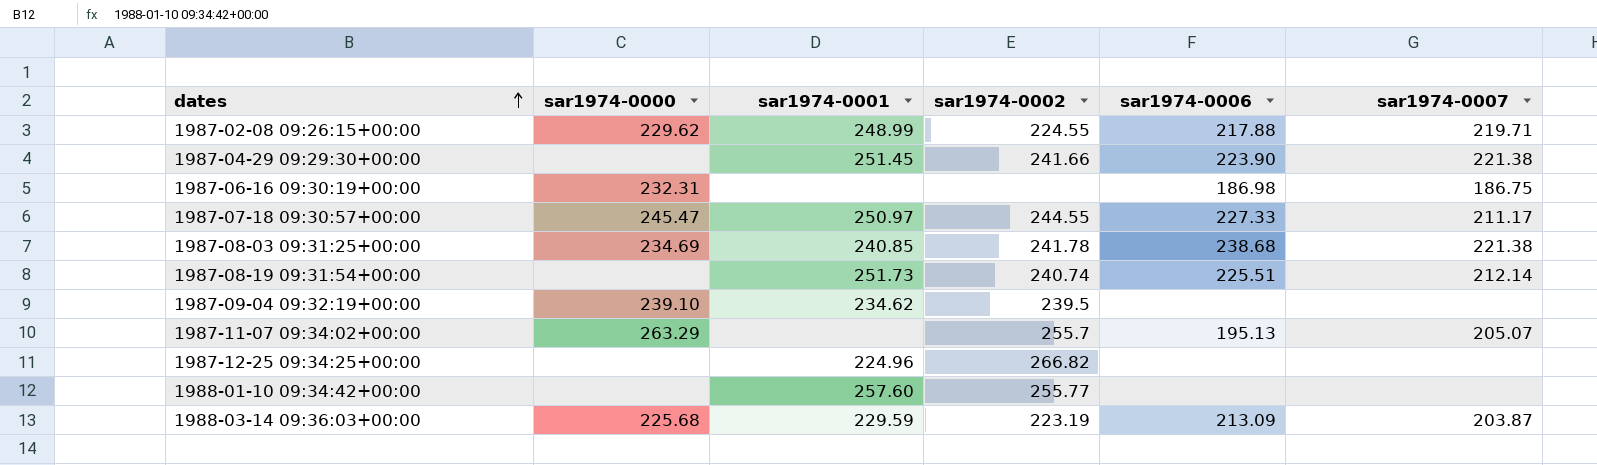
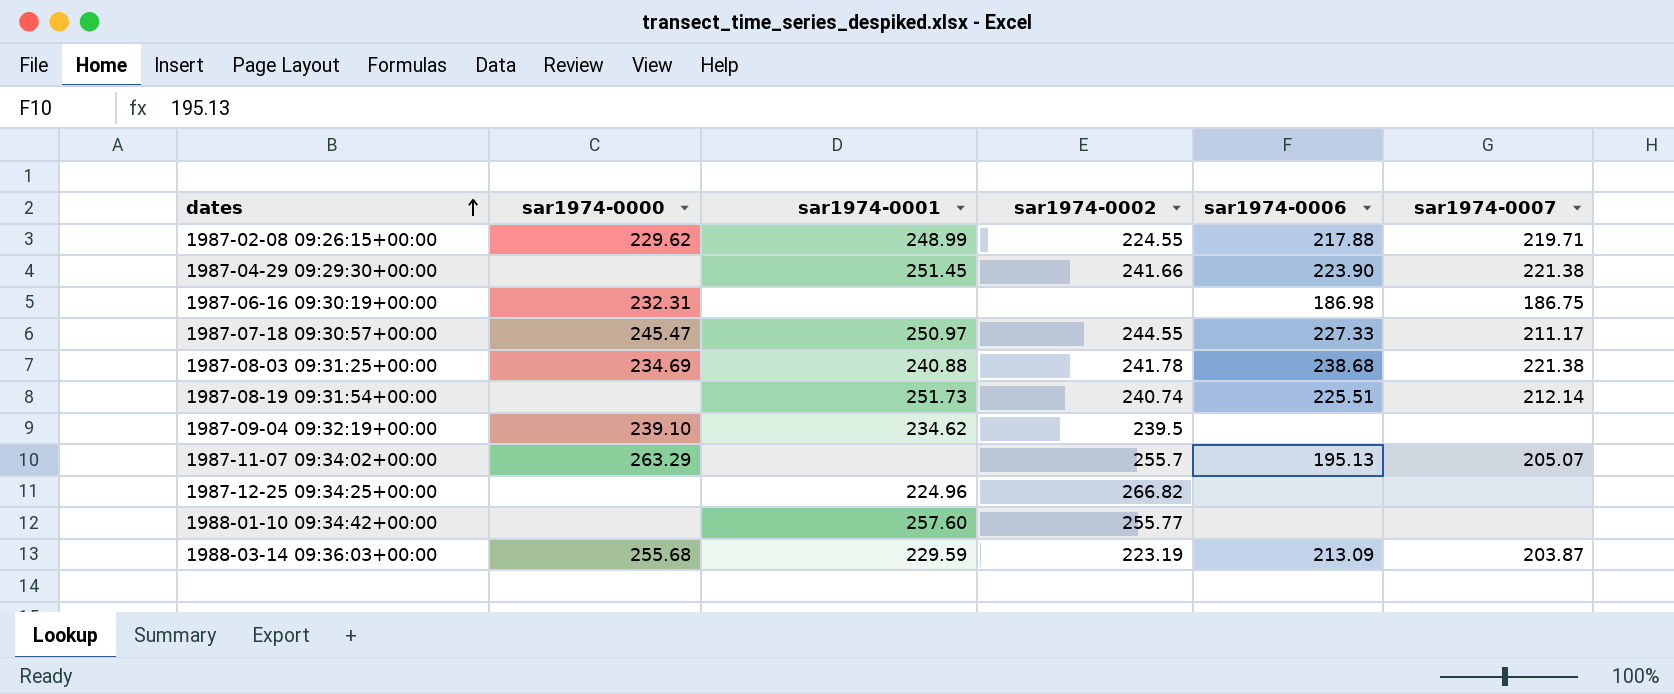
1987-08-03 09:31:25+00:00 | sar1974-0001: 240.85 -> 240.88
1988-03-14 09:36:03+00:00 | sar1974-0000: 225.68 -> 255.68

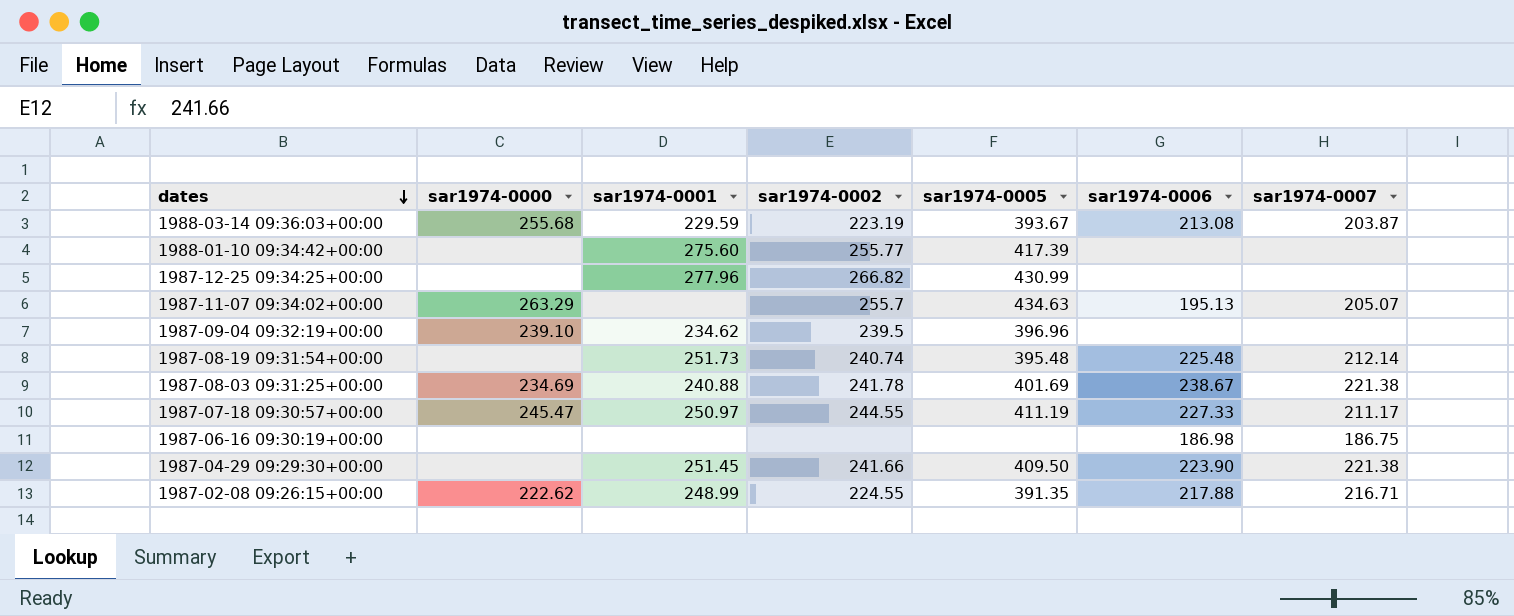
row order: dates ascending -> dates descending
column sar1974-0005 | position: none -> 5
1988-03-14 09:36:03+00:00 | sar1974-0006: 213.09 -> 213.08
1988-01-10 09:34:42+00:00 | sar1974-0001: 257.60 -> 275.60
1987-12-25 09:34:25+00:00 | sar1974-0001: 224.96 -> 277.96
1987-08-19 09:31:54+00:00 | sar1974-0006: 225.51 -> 225.48
1987-08-03 09:31:25+00:00 | sar1974-0006: 238.68 -> 238.67
1987-06-16 09:30:19+00:00 | sar1974-0000: 232.31 -> none
1987-02-08 09:26:15+00:00 | sar1974-0000: 229.62 -> 222.62
1987-02-08 09:26:15+00:00 | sar1974-0007: 219.71 -> 216.71

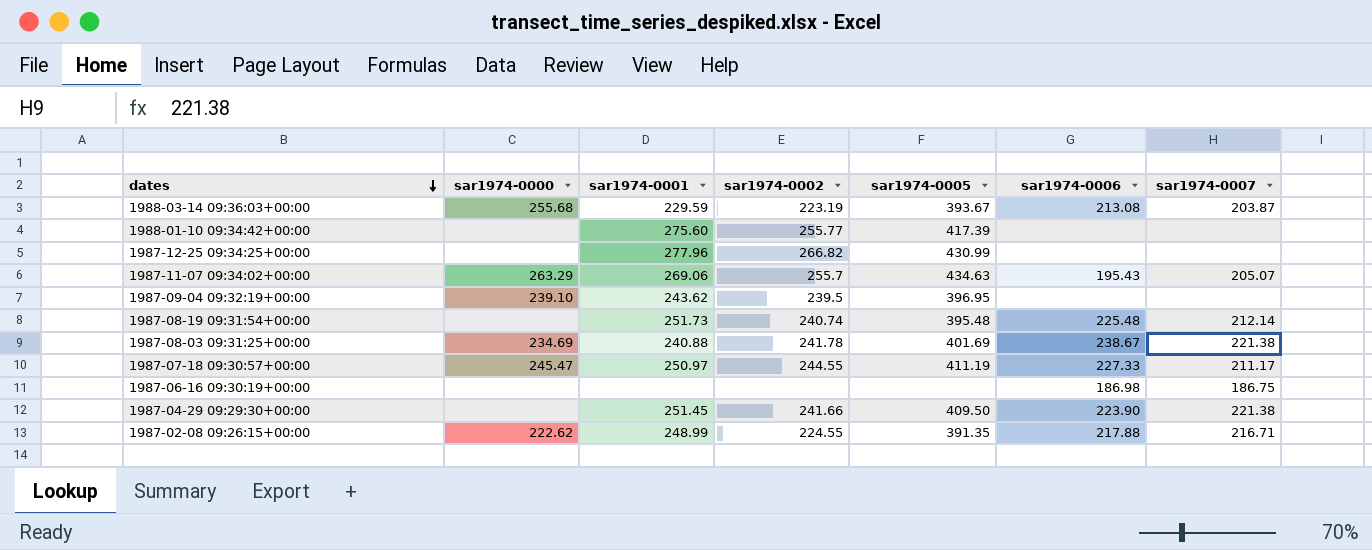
1987-11-07 09:34:02+00:00 | sar1974-0001: none -> 269.06
1987-11-07 09:34:02+00:00 | sar1974-0006: 195.13 -> 195.43
1987-09-04 09:32:19+00:00 | sar1974-0001: 234.62 -> 243.62
1987-09-04 09:32:19+00:00 | sar1974-0005: 396.96 -> 396.95

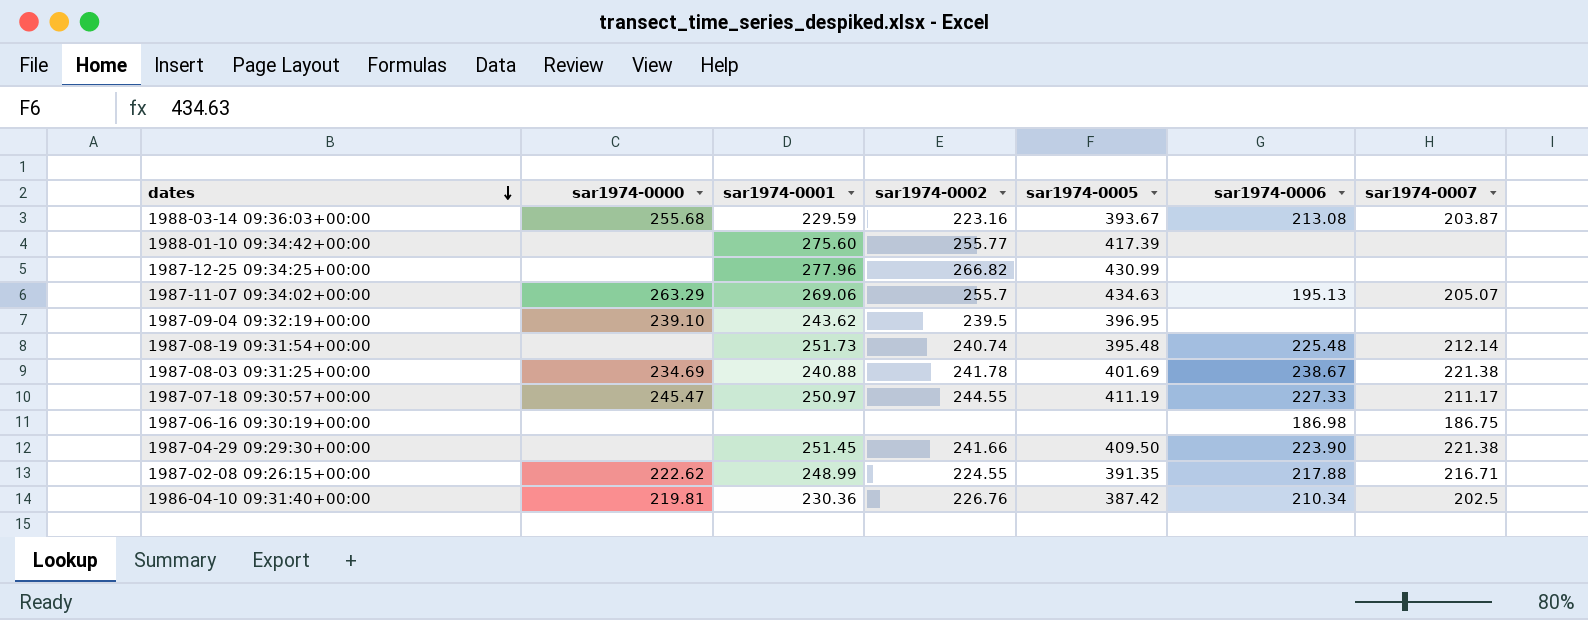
1988-03-14 09:36:03+00:00 | sar1974-0002: 223.19 -> 223.16
1987-11-07 09:34:02+00:00 | sar1974-0006: 195.43 -> 195.13
row 1986-04-10 09:31:40+00:00: none -> 219.81 | 230.36 | 226.76 | 387.42 | 210.34 | 202.5

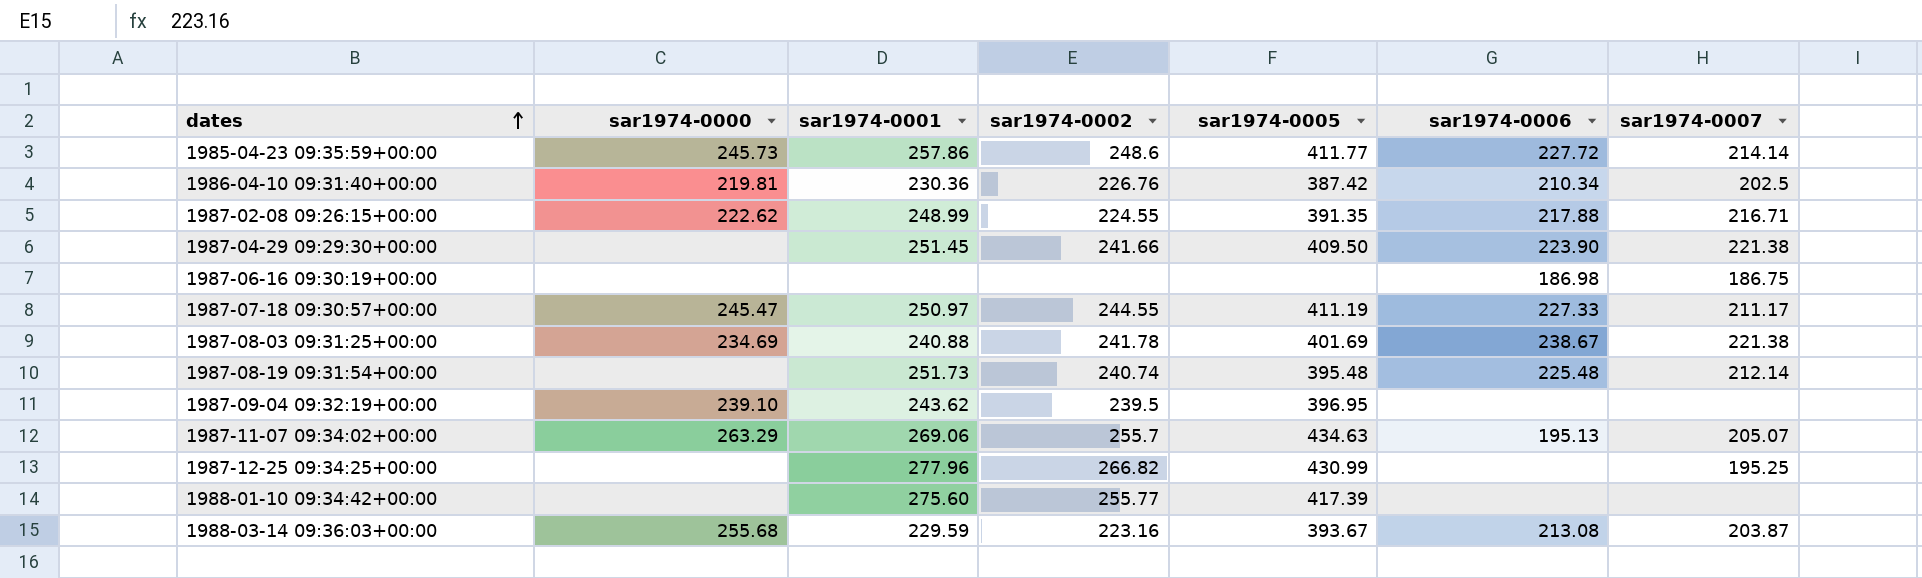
row order: dates descending -> dates ascending
row 1985-04-23 09:35:59+00:00: none -> 245.73 | 257.86 | 248.6 | 411.77 | 227.72 | 214.14
1987-12-25 09:34:25+00:00 | sar1974-0007: none -> 195.25

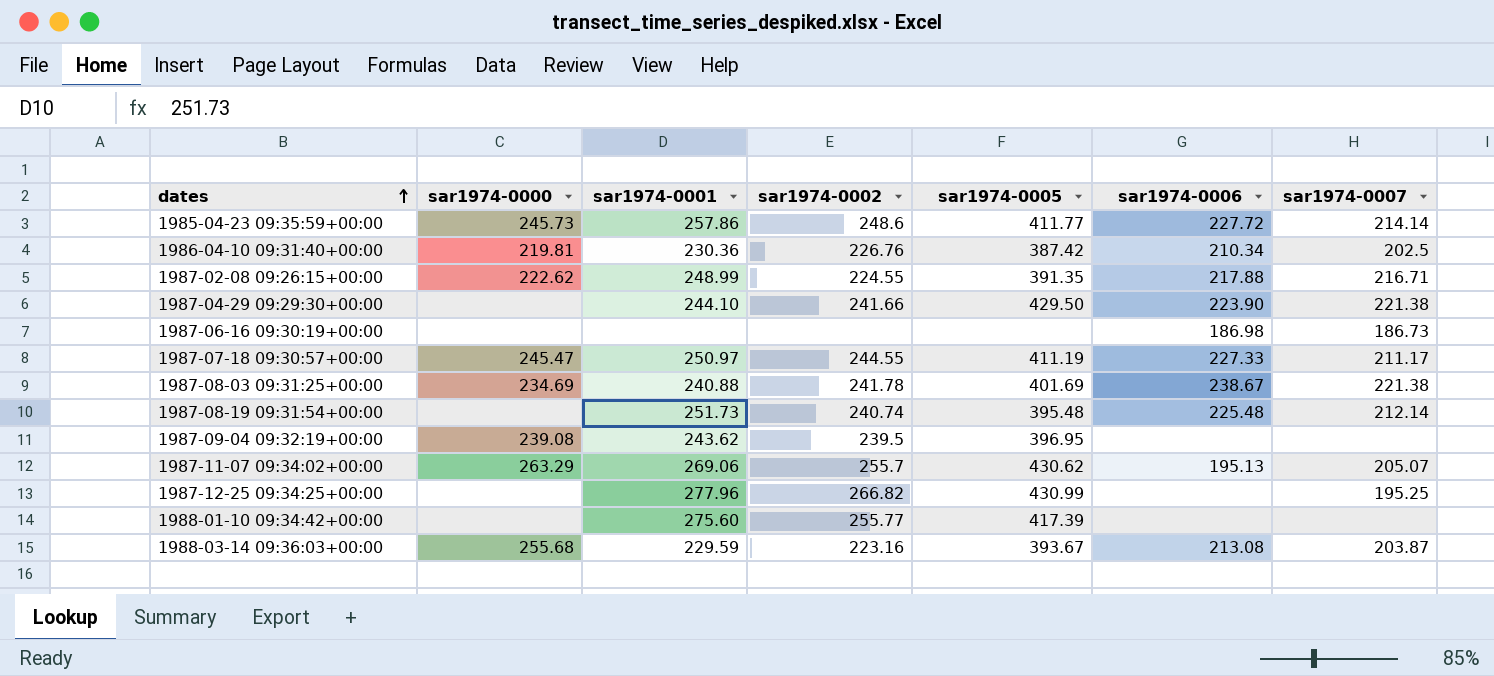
1987-04-29 09:29:30+00:00 | sar1974-0001: 251.45 -> 244.10
1987-04-29 09:29:30+00:00 | sar1974-0005: 409.50 -> 429.50
1987-06-16 09:30:19+00:00 | sar1974-0007: 186.75 -> 186.73
1987-09-04 09:32:19+00:00 | sar1974-0000: 239.10 -> 239.08
1987-11-07 09:34:02+00:00 | sar1974-0005: 434.63 -> 430.62

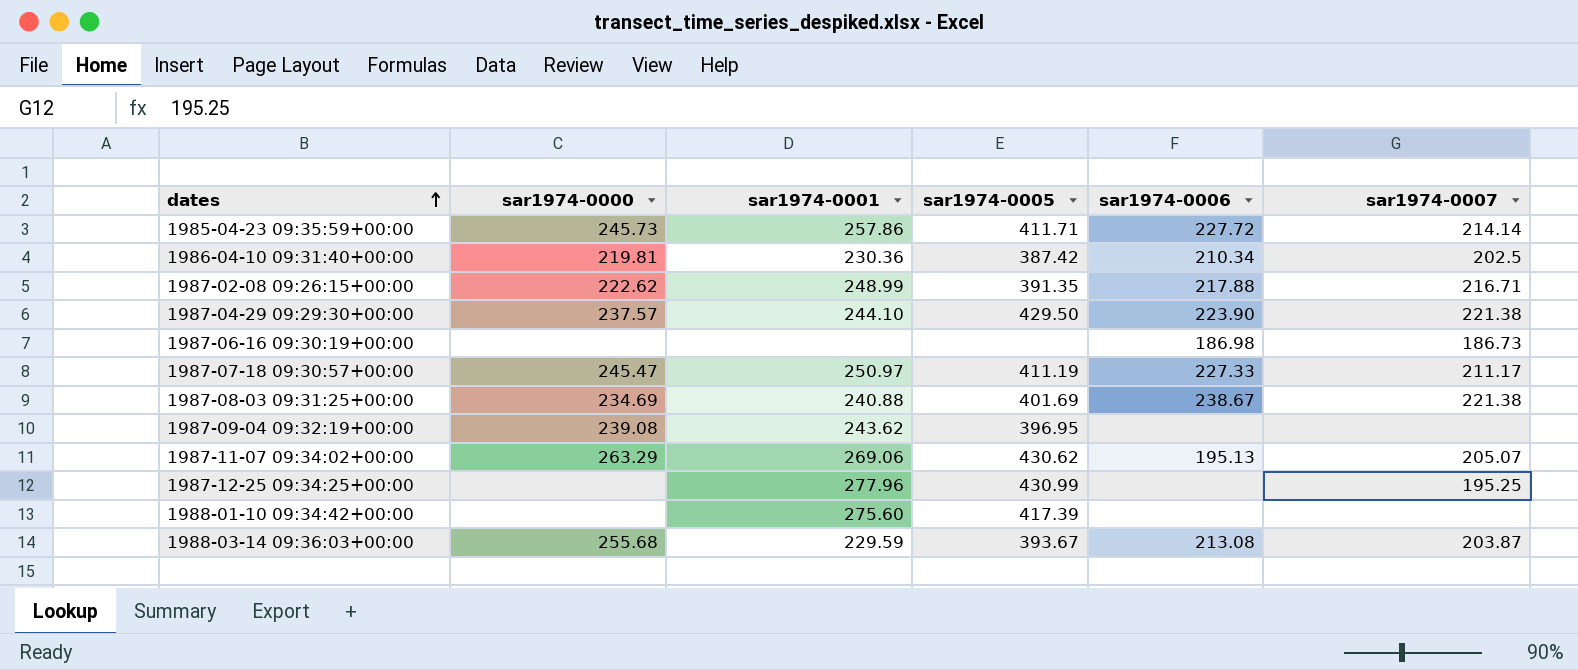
column sar1974-0002 | position: 4 -> none
row 1987-08-19 09:31:54+00:00: none | 251.73 | 240.74 | 395.48 | 225.48 | 212.14 -> none
1985-04-23 09:35:59+00:00 | sar1974-0005: 411.77 -> 411.71
1987-04-29 09:29:30+00:00 | sar1974-0000: none -> 237.57

